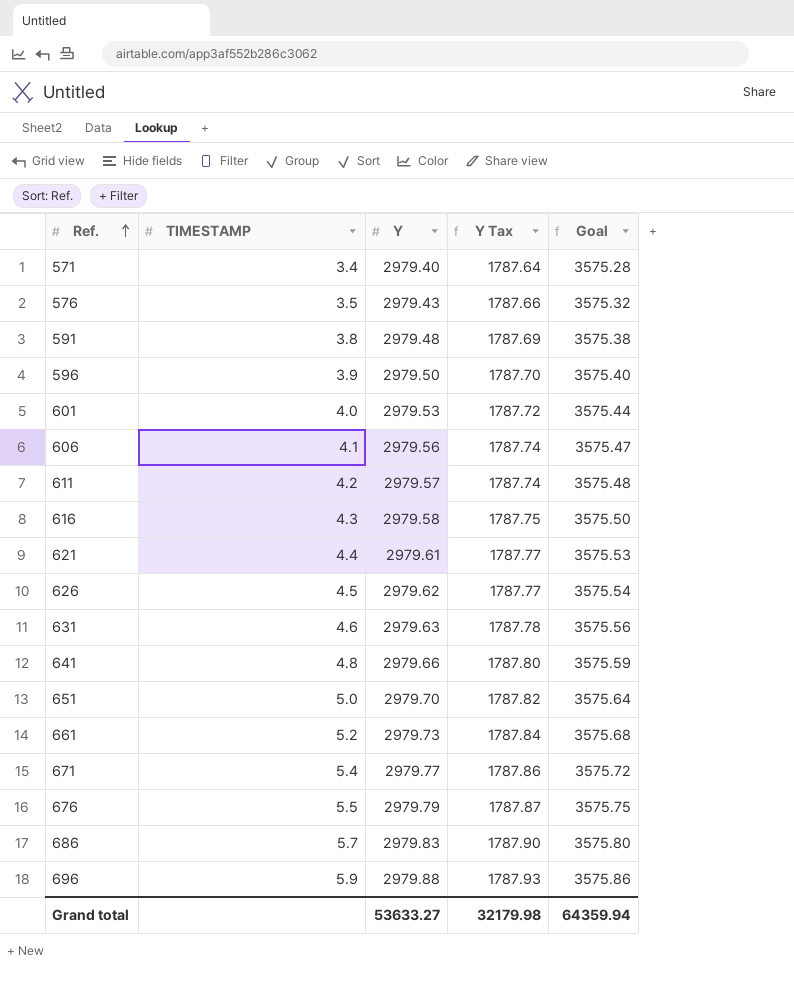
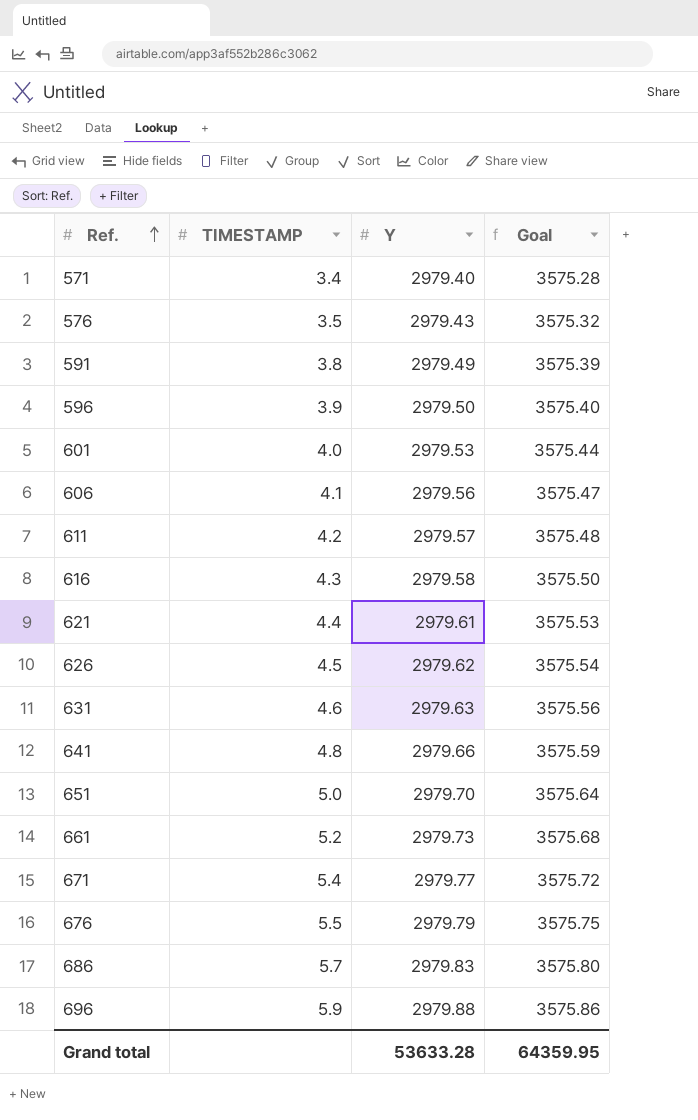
column Y Tax | formula: [Y] * 0.6 -> none
591 | Y: 2979.48 -> 2979.49
591 | Goal: 3575.38 -> 3575.39
Grand total | Y: 53633.27 -> 53633.28
Grand total | Goal: 64359.94 -> 64359.95

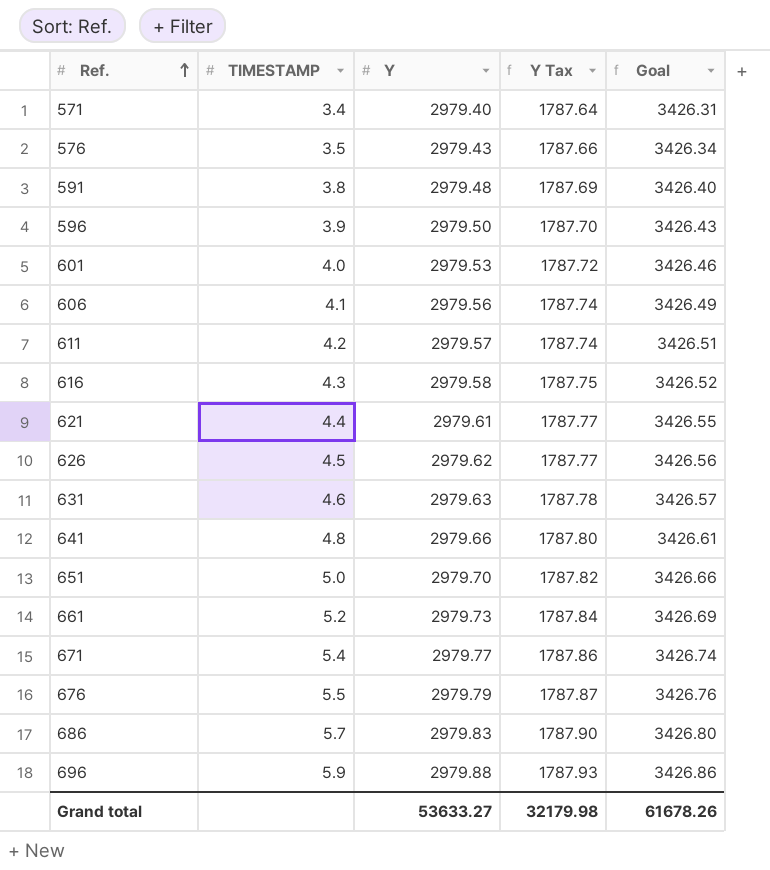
column Y Tax | formula: none -> [Y] * 0.6
column Goal | formula: [Y] * 1.2 -> [Y] * 1.15
591 | Y: 2979.49 -> 2979.48
Grand total | Y: 53633.28 -> 53633.27
Grand total | Goal: 64359.95 -> 61678.26

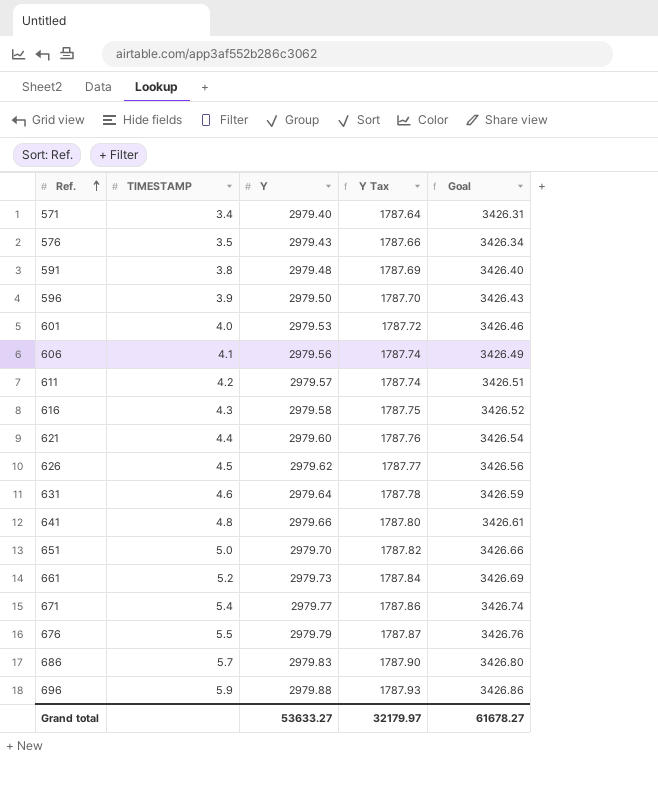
621 | Y: 2979.61 -> 2979.60
621 | Y Tax: 1787.77 -> 1787.76
621 | Goal: 3426.55 -> 3426.54
631 | Y: 2979.63 -> 2979.64
631 | Goal: 3426.57 -> 3426.59
Grand total | Y Tax: 32179.98 -> 32179.97
Grand total | Goal: 61678.26 -> 61678.27

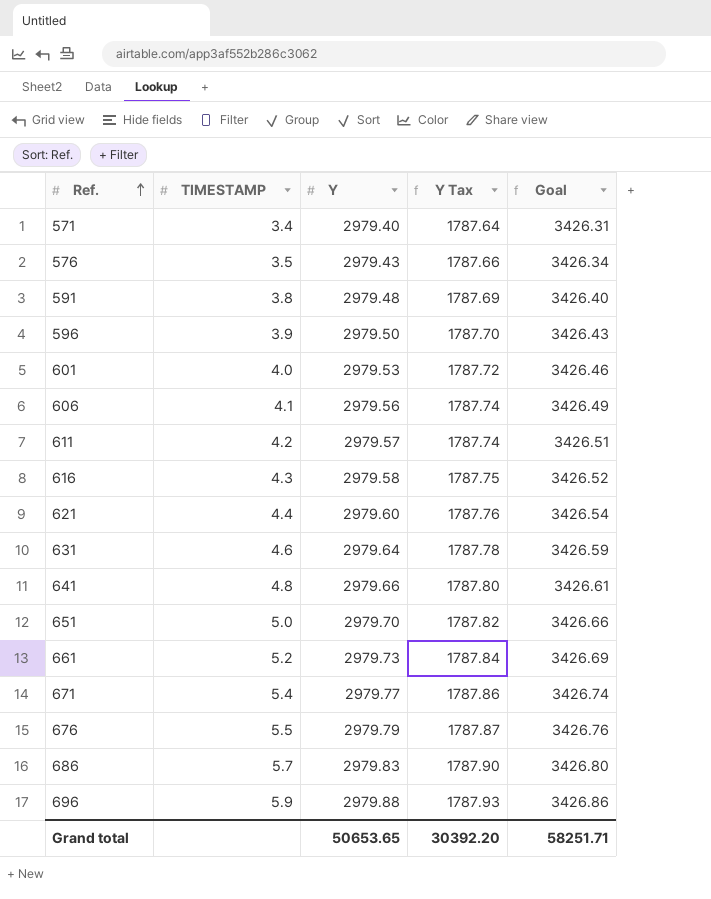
row 626: 4.5 | 2979.62 | 1787.77 | 3426.56 -> none
Grand total | Y: 53633.27 -> 50653.65
Grand total | Y Tax: 32179.97 -> 30392.20
Grand total | Goal: 61678.27 -> 58251.71

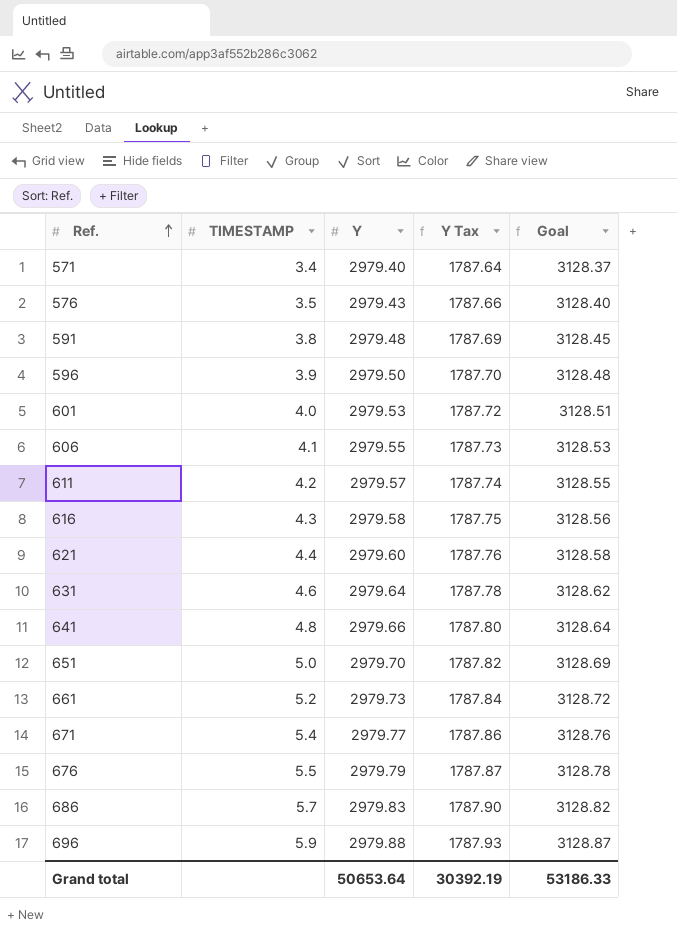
column Goal | formula: [Y] * 1.15 -> [Y] * 1.05
606 | Y: 2979.56 -> 2979.55
606 | Y Tax: 1787.74 -> 1787.73
Grand total | Y: 50653.65 -> 50653.64
Grand total | Y Tax: 30392.20 -> 30392.19
Grand total | Goal: 58251.71 -> 53186.33

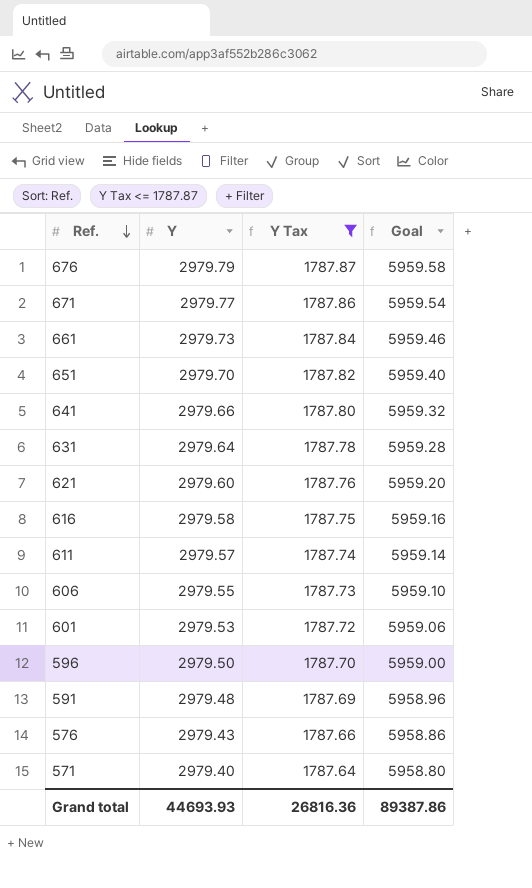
filter: none -> Y Tax <= 1787.87
row order: Ref. ascending -> Ref. descending
column TIMESTAMP | position: 2 -> none
column Goal | formula: [Y] * 1.05 -> [Y] * 2
Grand total | Y: 50653.64 -> 44693.93
Grand total | Y Tax: 30392.19 -> 26816.36
Grand total | Goal: 53186.33 -> 89387.86

